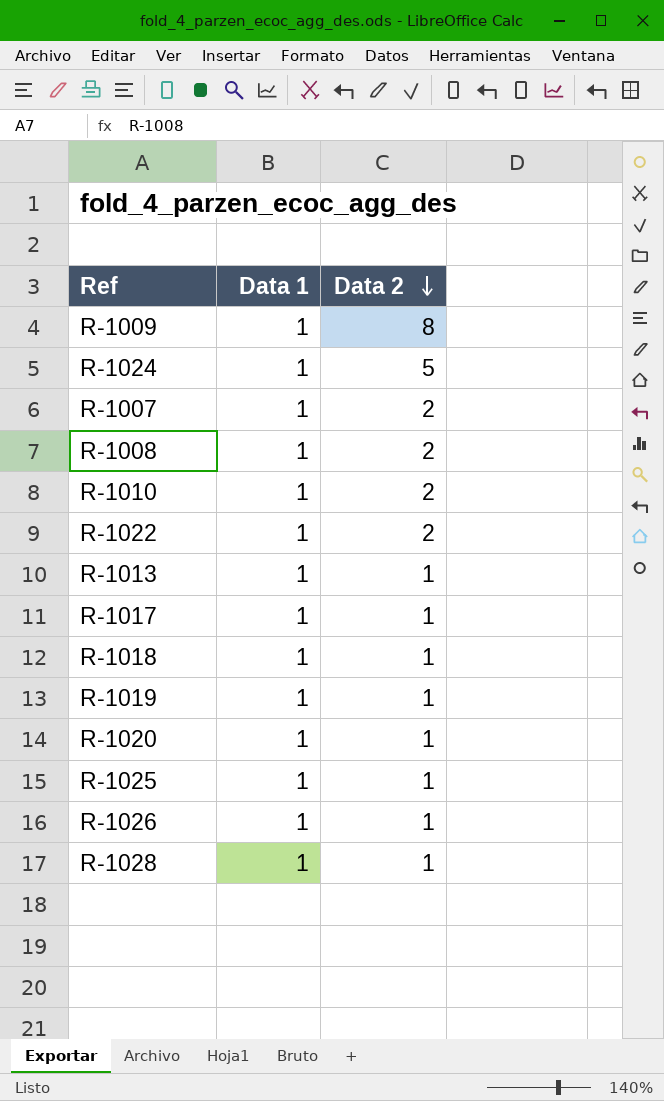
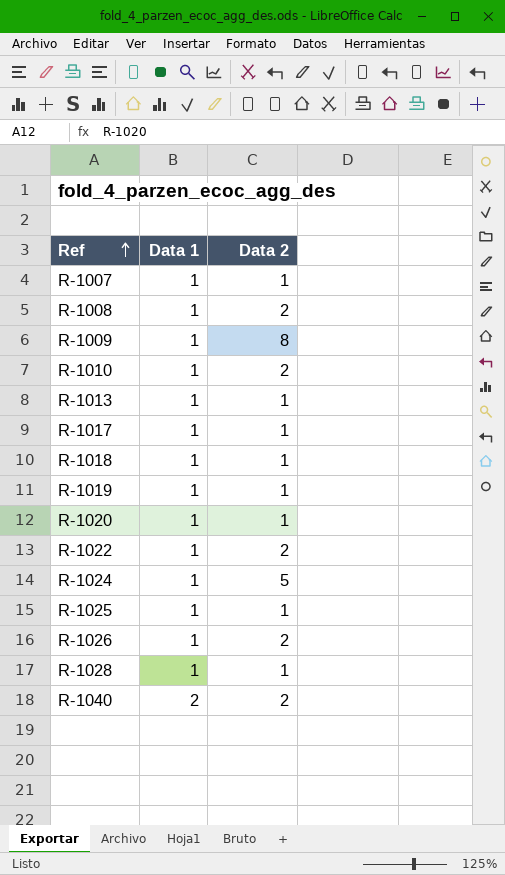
row order: Data 2 descending -> Ref ascending
R-1007 | Data 2: 2 -> 1
R-1026 | Data 2: 1 -> 2
row R-1040: none -> 2 | 2

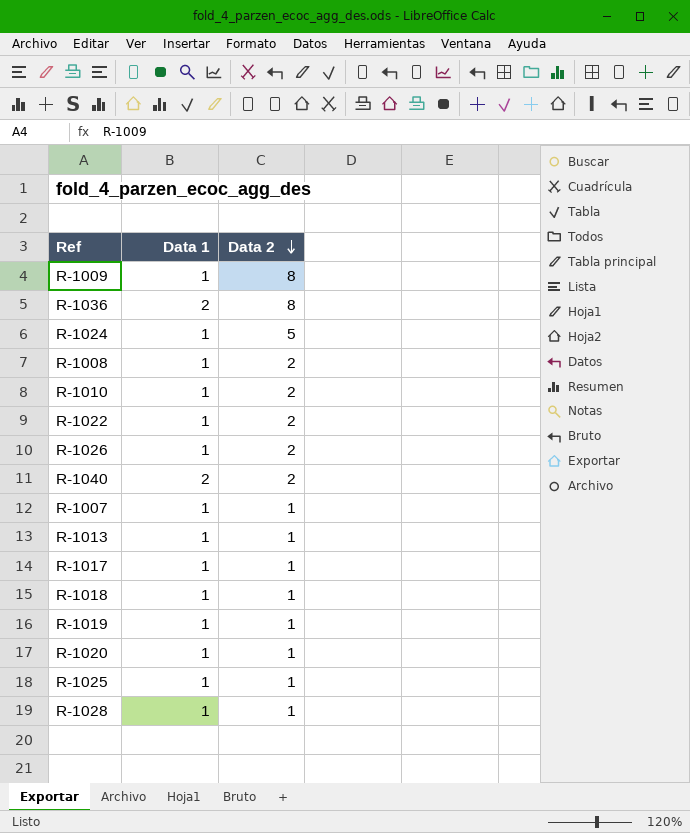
row order: Ref ascending -> Data 2 descending
row R-1036: none -> 2 | 8

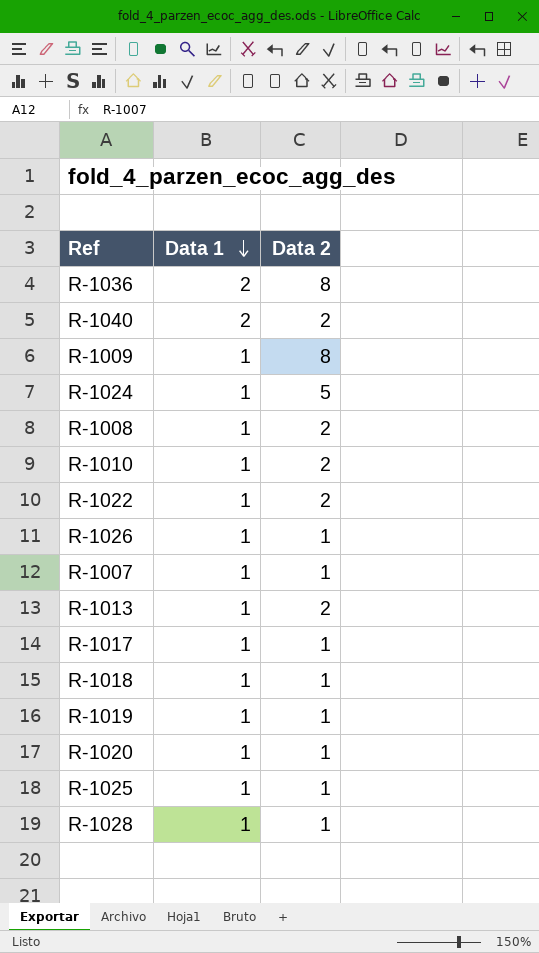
row order: Data 2 descending -> Data 1 descending
R-1026 | Data 2: 2 -> 1
R-1013 | Data 2: 1 -> 2

